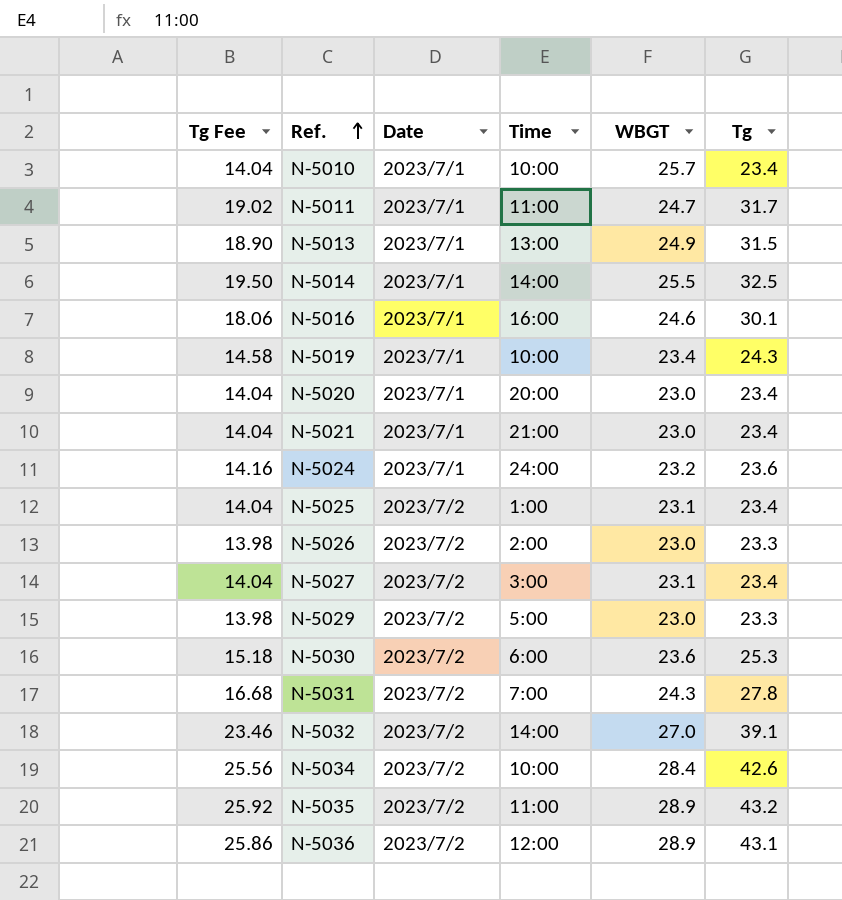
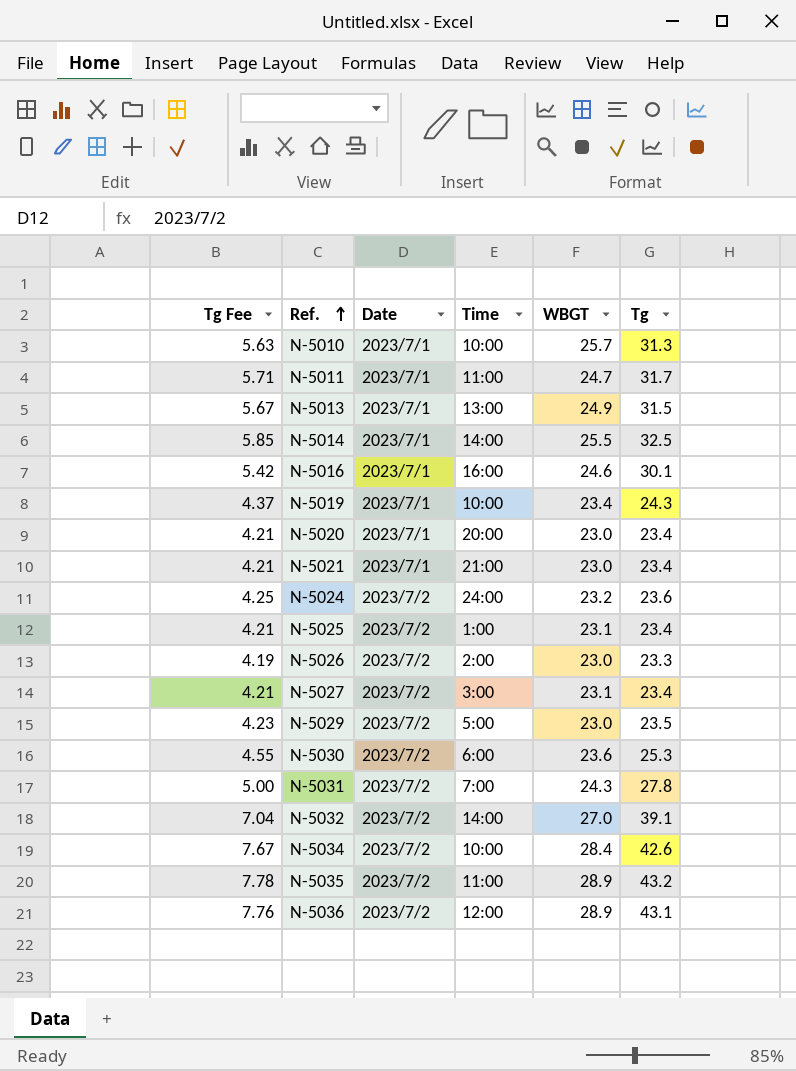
column Tg Fee | formula: [Tg] * 0.6 -> [Tg] * 0.18
N-5010 | Tg: 23.4 -> 31.3
N-5024 | Date: 2023/7/1 -> 2023/7/2
N-5029 | Tg: 23.3 -> 23.5

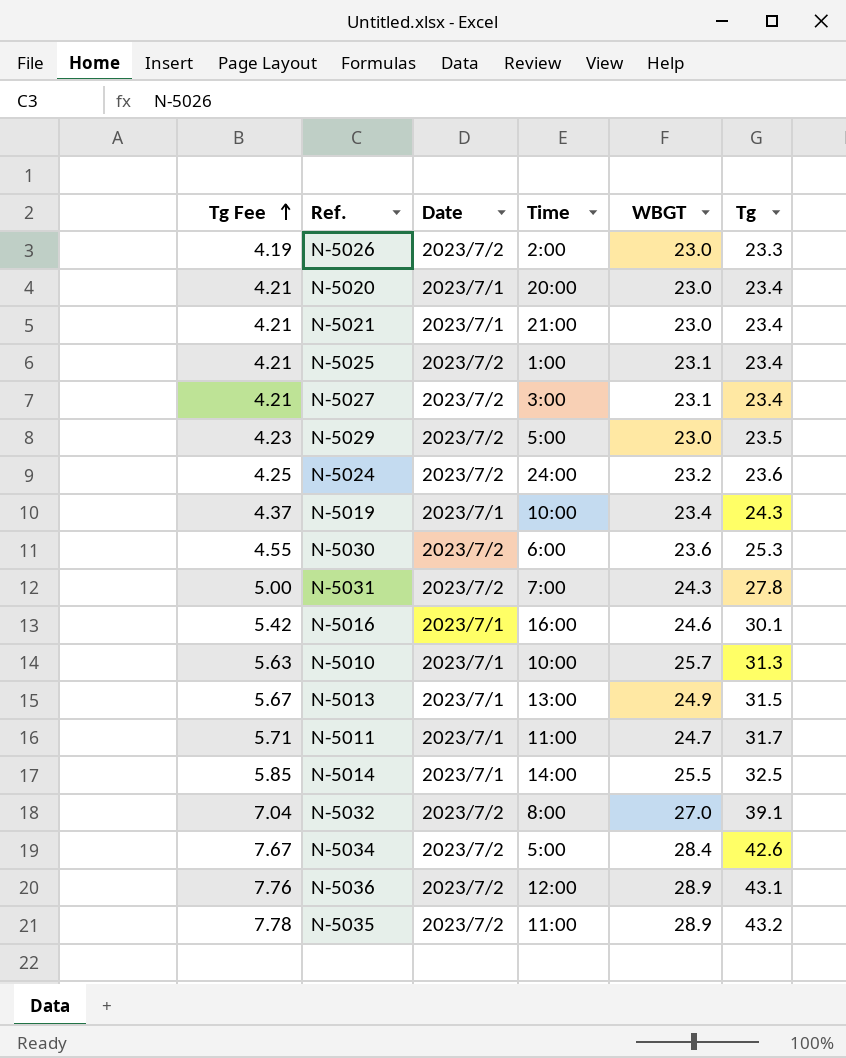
row order: Ref. ascending -> Tg Fee ascending
N-5032 | Time: 14:00 -> 8:00
N-5034 | Time: 10:00 -> 5:00

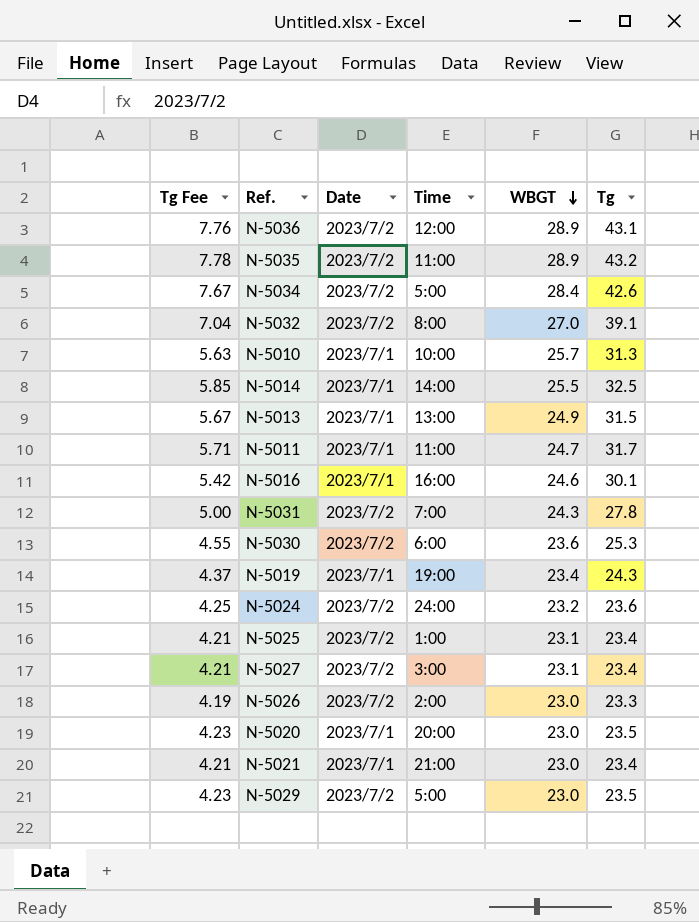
row order: Tg Fee ascending -> WBGT descending
N-5019 | Time: 10:00 -> 19:00
N-5020 | Tg Fee: 4.21 -> 4.23
N-5020 | Tg: 23.4 -> 23.5

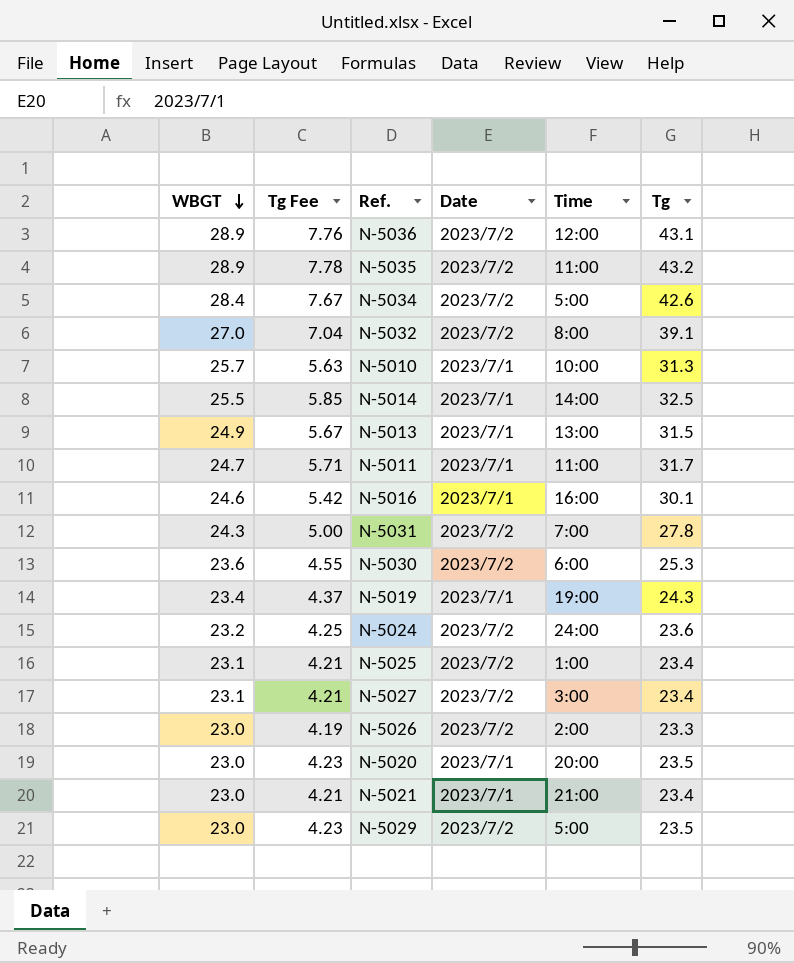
column WBGT | position: 5 -> 1

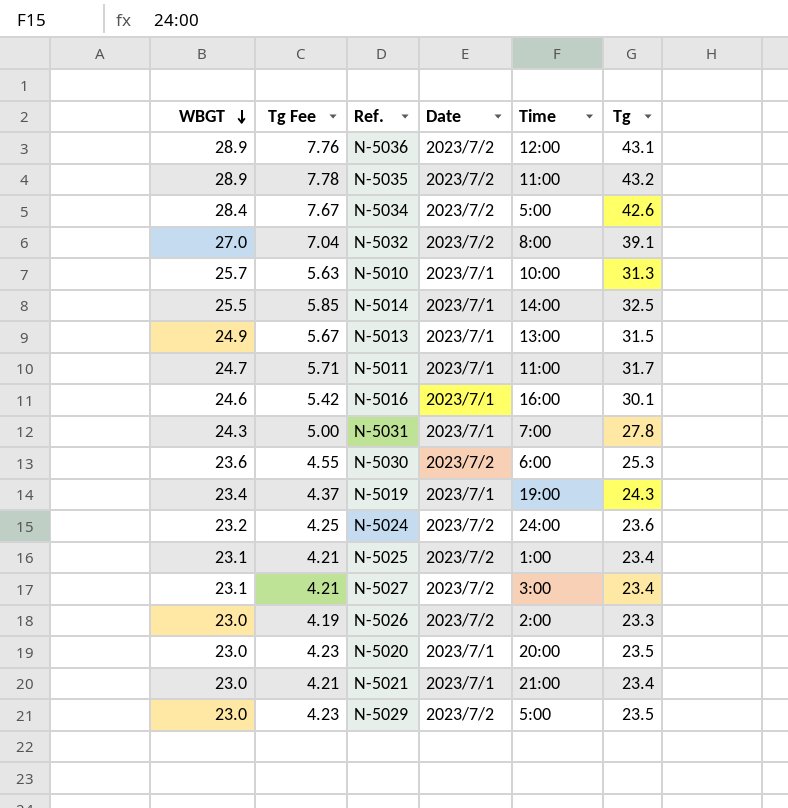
N-5031 | Date: 2023/7/2 -> 2023/7/1

